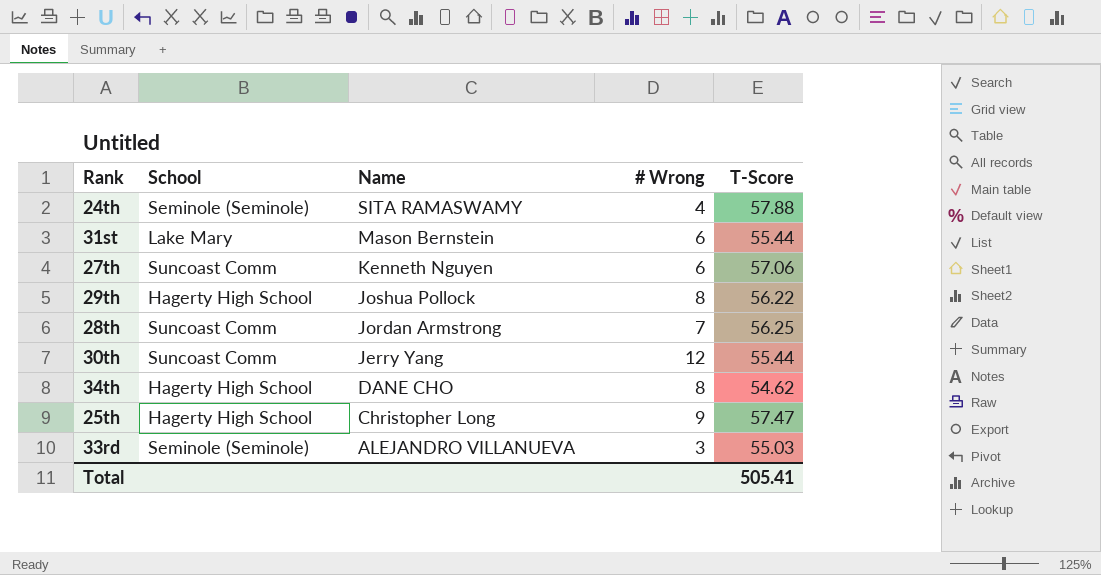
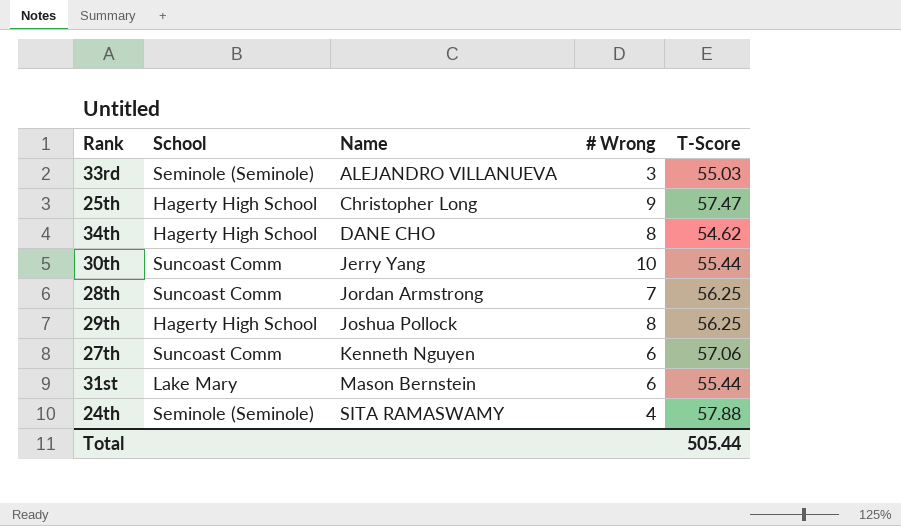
row order: Name descending -> Name ascending
30th | # Wrong: 12 -> 10
29th | T-Score: 56.22 -> 56.25
Total | T-Score: 505.41 -> 505.44

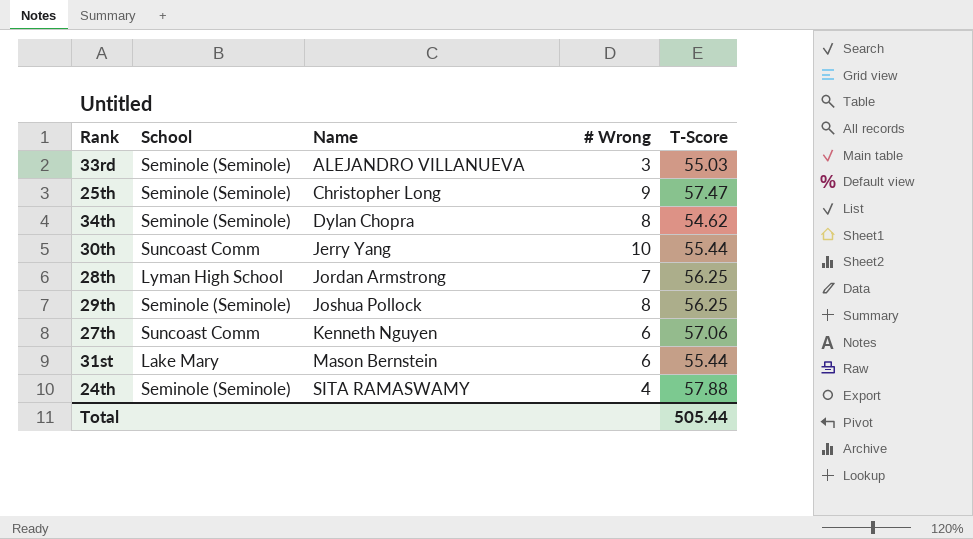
25th | School: Hagerty High School -> Seminole (Seminole)
34th | School: Hagerty High School -> Seminole (Seminole)
34th | Name: DANE CHO -> Dylan Chopra
28th | School: Suncoast Comm -> Lyman High School
29th | School: Hagerty High School -> Seminole (Seminole)

